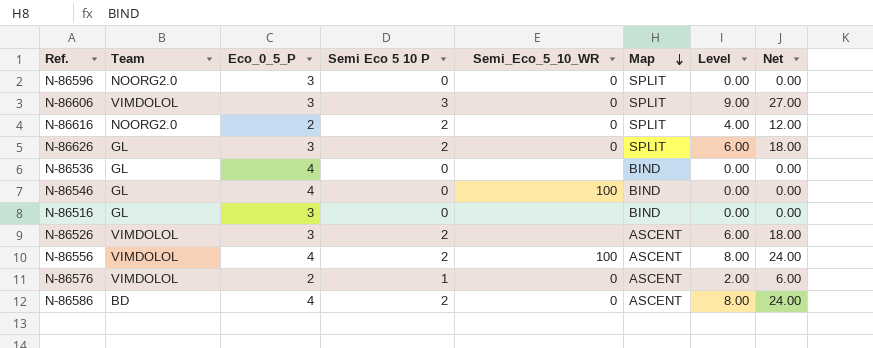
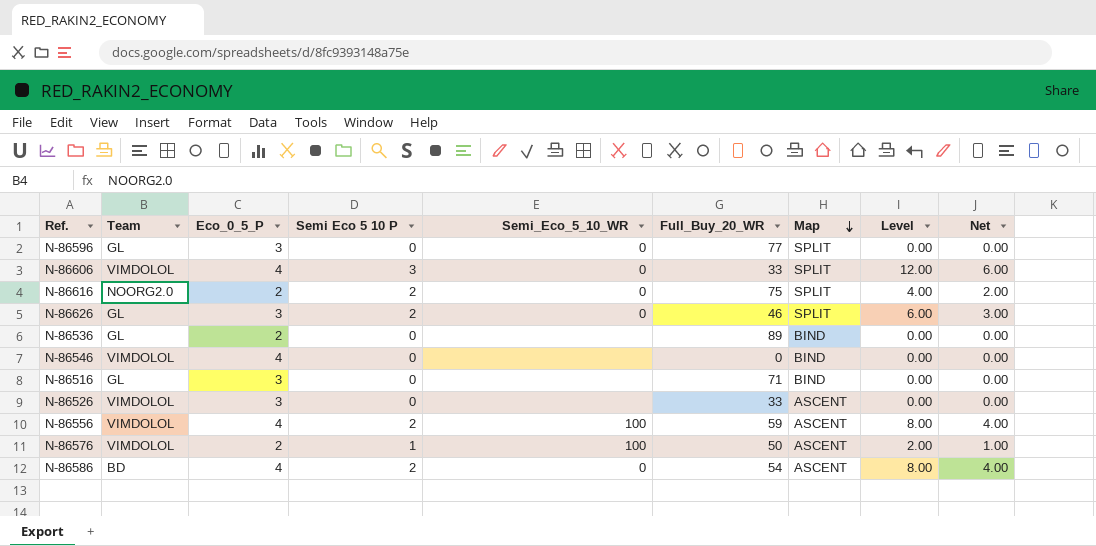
column Full_Buy_20_WR | position: none -> 6
column Net | formula: [Level] * 3 -> [Level] * 0.5
N-86596 | Team: NOORG2.0 -> GL
N-86606 | Eco_0_5_P: 3 -> 4
N-86606 | Level: 9.00 -> 12.00
N-86536 | Eco_0_5_P: 4 -> 2
N-86546 | Team: GL -> VIMDOLOL
N-86546 | Semi_Eco_5_10_WR: 100 -> none
N-86526 | Semi Eco 5 10 P: 2 -> 0
N-86526 | Level: 6.00 -> 0.00
N-86576 | Semi_Eco_5_10_WR: 0 -> 100

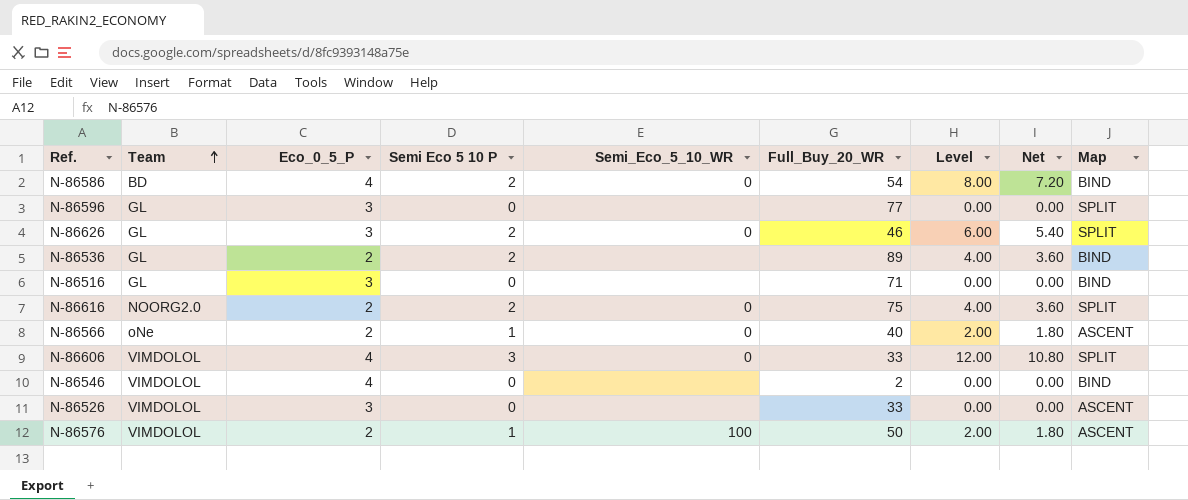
row order: Map descending -> Team ascending
column Net | formula: [Level] * 0.5 -> [Level] * 0.9
column Map | position: 7 -> 9
row N-86556: VIMDOLOL | 4 | 2 | 100 | 59 | ASCENT | 8.00 | 4.00 -> none
N-86586 | Map: ASCENT -> BIND
N-86596 | Semi_Eco_5_10_WR: 0 -> none
N-86536 | Semi Eco 5 10 P: 0 -> 2
N-86536 | Level: 0.00 -> 4.00
row N-86566: none -> oNe | 2 | 1 | 0 | 40 | 2.00 | 1.80 | ASCENT
N-86546 | Full_Buy_20_WR: 0 -> 2

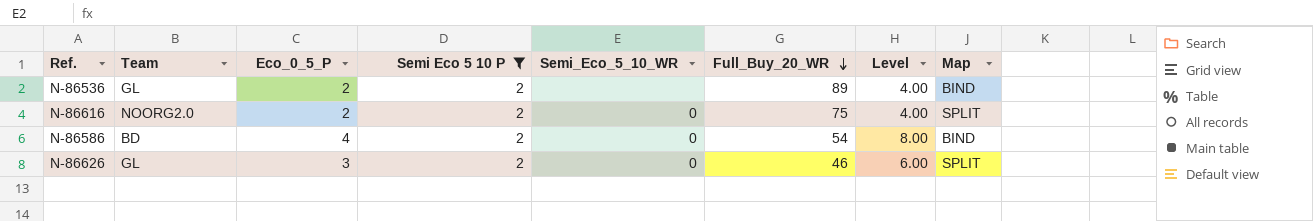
filter: none -> Semi Eco 5 10 P = 2
row order: Team ascending -> Full_Buy_20_WR descending
column Net | formula: [Level] * 0.9 -> none

